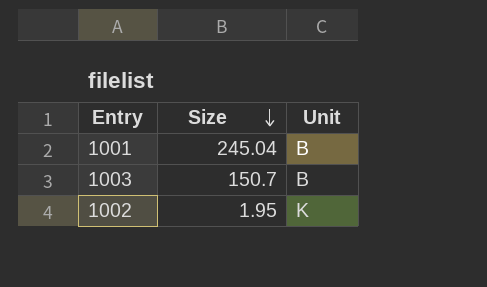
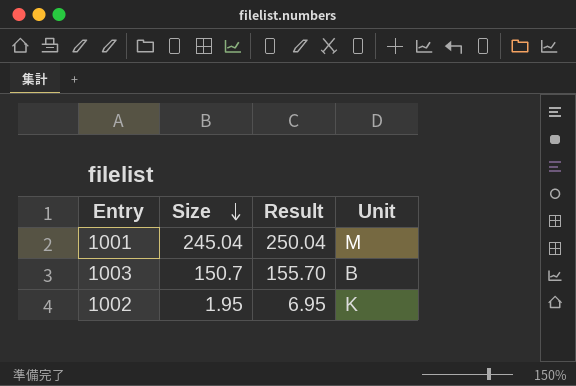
column Result | formula: none -> [Size] + 5
1001 | Unit: B -> M

